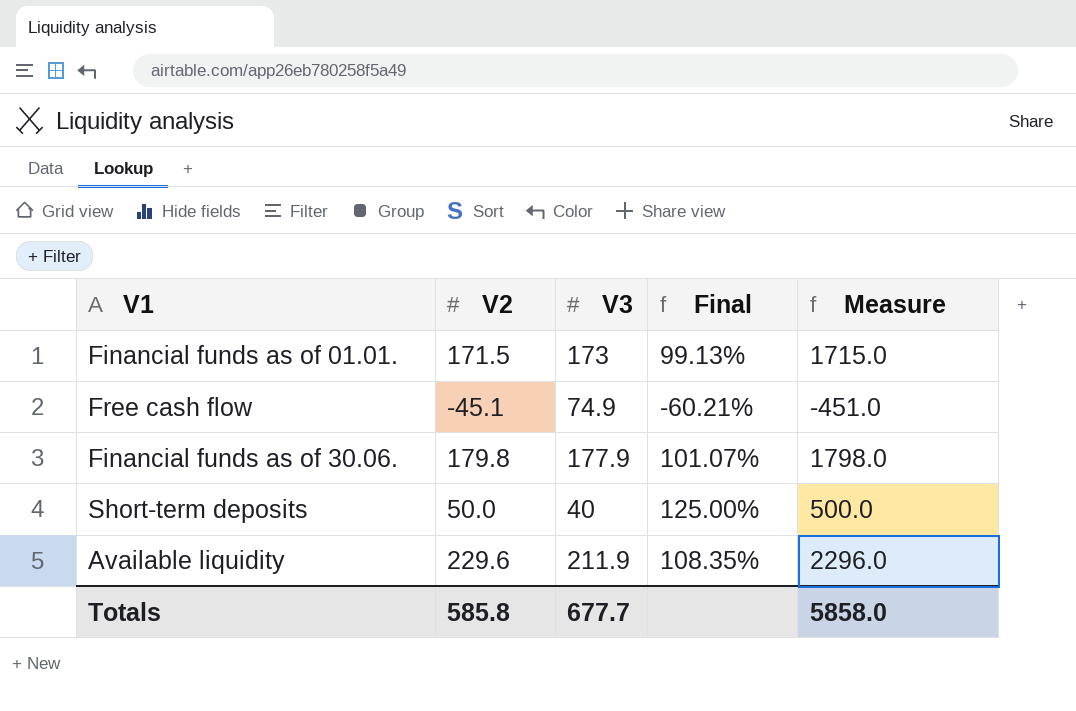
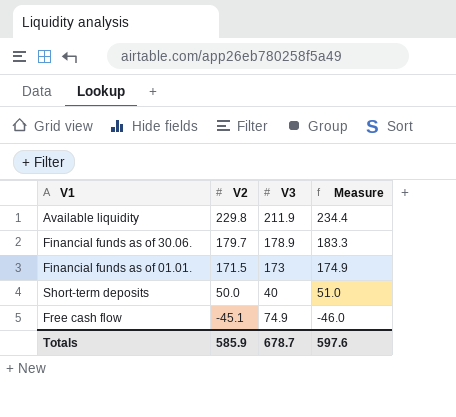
row order: none -> V2 descending
column Final | formula: [V2] / [V3] -> none
column Measure | formula: [V2] * 10 -> [V2] * 1.02
Available liquidity | V2: 229.6 -> 229.8
Financial funds as of 30.06. | V2: 179.8 -> 179.7
Financial funds as of 30.06. | V3: 177.9 -> 178.9
Totals | V2: 585.8 -> 585.9
Totals | V3: 677.7 -> 678.7
Totals | Measure: 5858.0 -> 597.6

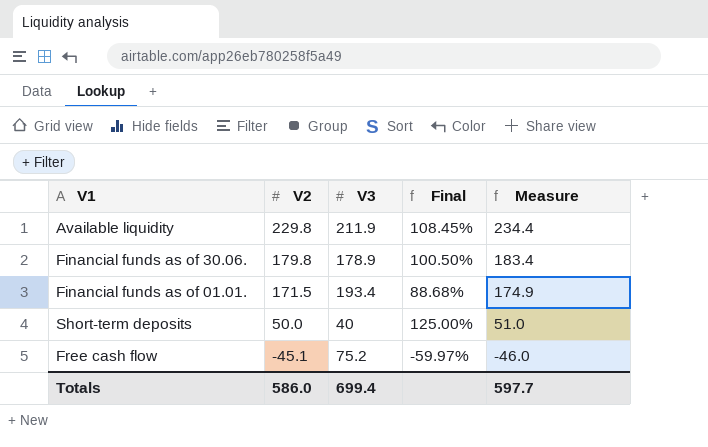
column Final | formula: none -> [V2] / [V3]
Financial funds as of 30.06. | V2: 179.7 -> 179.8
Financial funds as of 30.06. | Measure: 183.3 -> 183.4
Financial funds as of 01.01. | V3: 173 -> 193.4
Free cash flow | V3: 74.9 -> 75.2
Totals | V2: 585.9 -> 586.0
Totals | V3: 678.7 -> 699.4
Totals | Measure: 597.6 -> 597.7

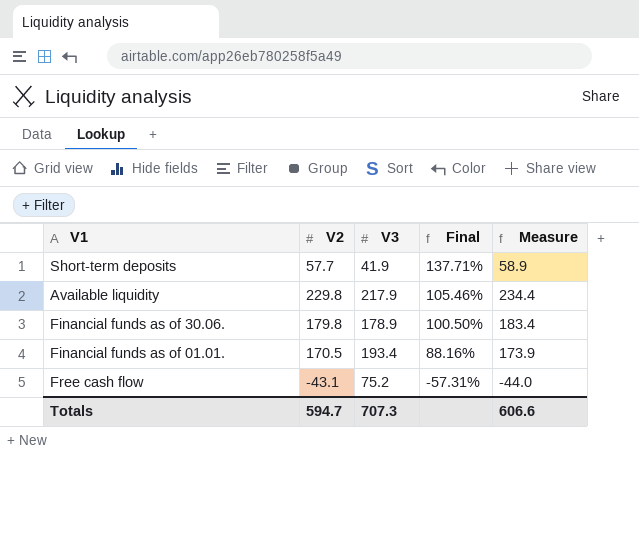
row order: V2 descending -> Final descending
Short-term deposits | V2: 50.0 -> 57.7
Short-term deposits | V3: 40 -> 41.9
Short-term deposits | Final: 125.00% -> 137.71%
Short-term deposits | Measure: 51.0 -> 58.9
Available liquidity | V3: 211.9 -> 217.9
Available liquidity | Final: 108.45% -> 105.46%
Financial funds as of 01.01. | V2: 171.5 -> 170.5
Financial funds as of 01.01. | Final: 88.68% -> 88.16%
Financial funds as of 01.01. | Measure: 174.9 -> 173.9
Free cash flow | V2: -45.1 -> -43.1
Free cash flow | Final: -59.97% -> -57.31%
Free cash flow | Measure: -46.0 -> -44.0
Totals | V2: 586.0 -> 594.7
Totals | V3: 699.4 -> 707.3
Totals | Measure: 597.7 -> 606.6

